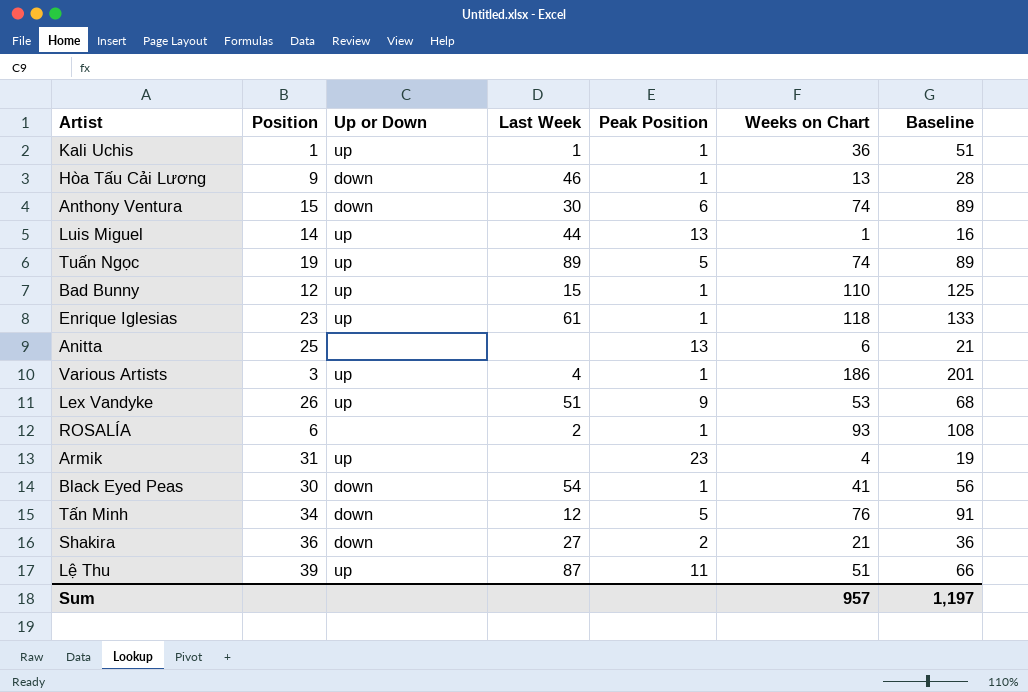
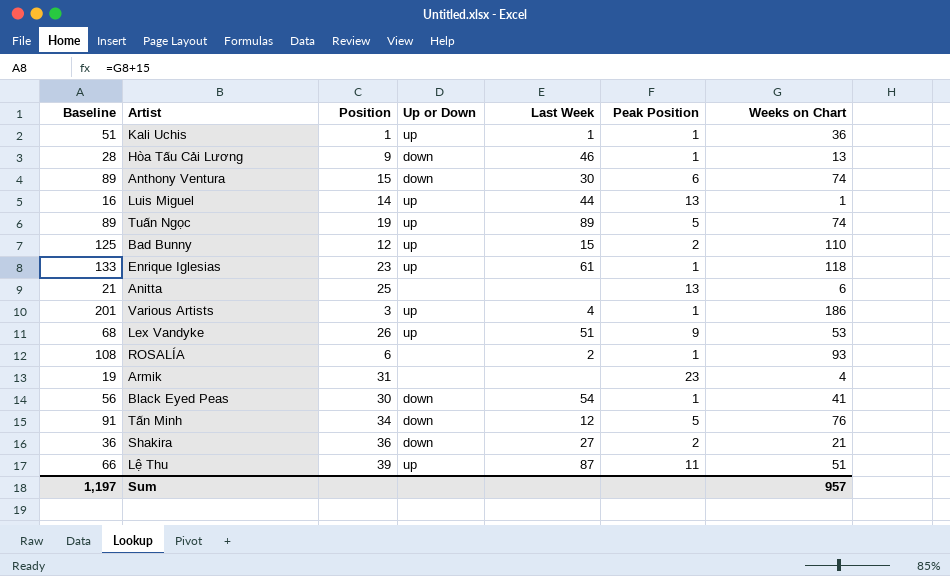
column Baseline | position: 7 -> 1
Bad Bunny | Peak Position: 1 -> 2
Armik | Up or Down: up -> none

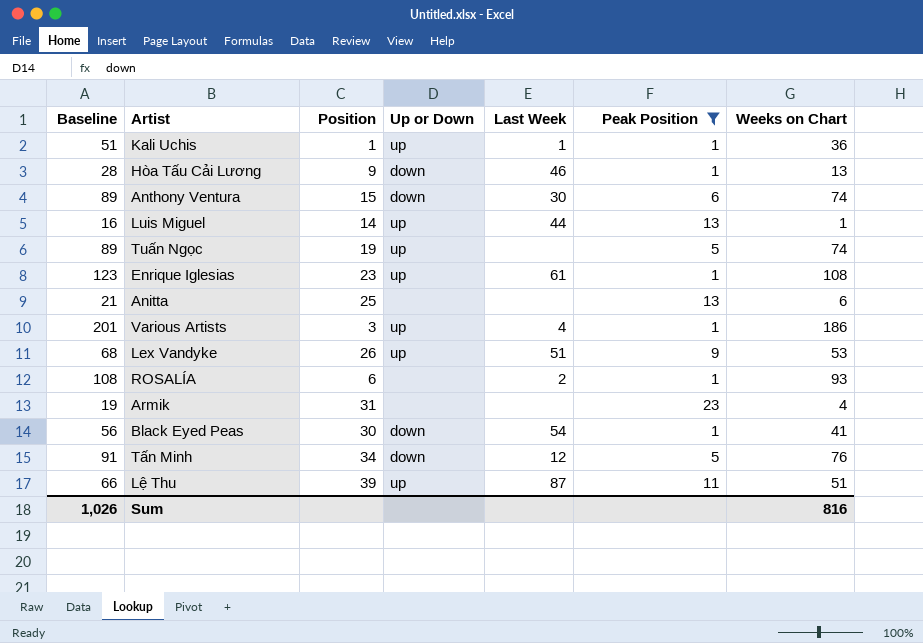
filter: none -> Peak Position != 2
Tuấn Ngọc | Last Week: 89 -> none
Enrique Iglesias | Baseline: 133 -> 123
Enrique Iglesias | Weeks on Chart: 118 -> 108
Sum | Baseline: 1,197 -> 1,026
Sum | Weeks on Chart: 957 -> 816

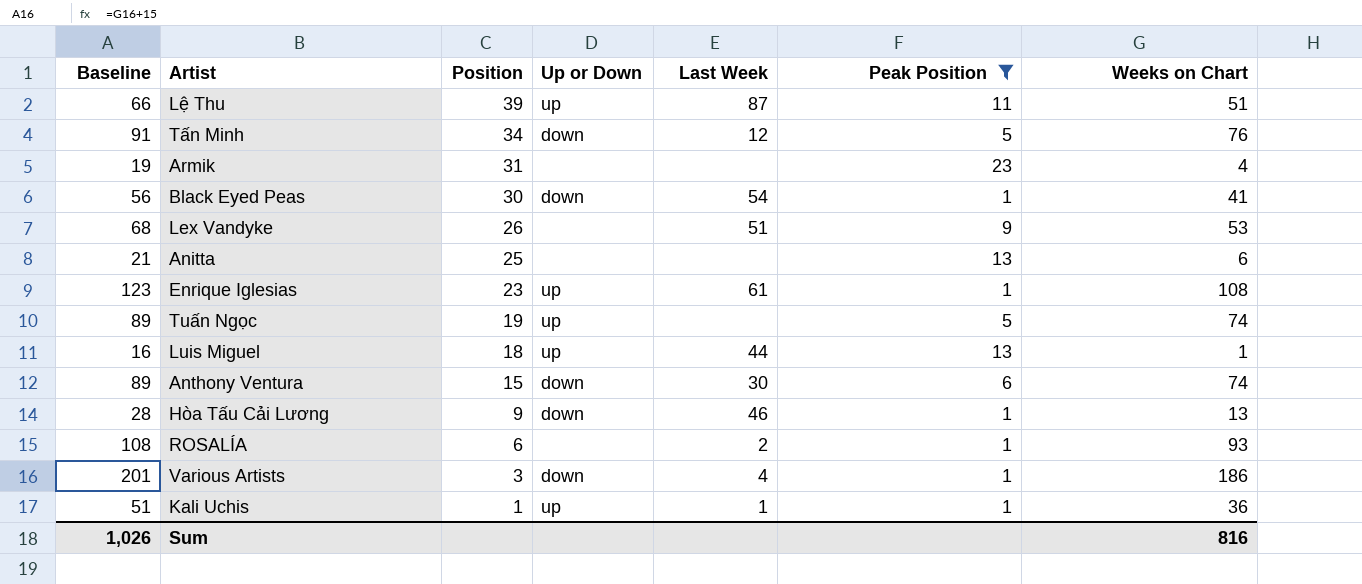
row order: none -> Position descending
Lex Vandyke | Up or Down: up -> none
Luis Miguel | Position: 14 -> 18
Various Artists | Up or Down: up -> down

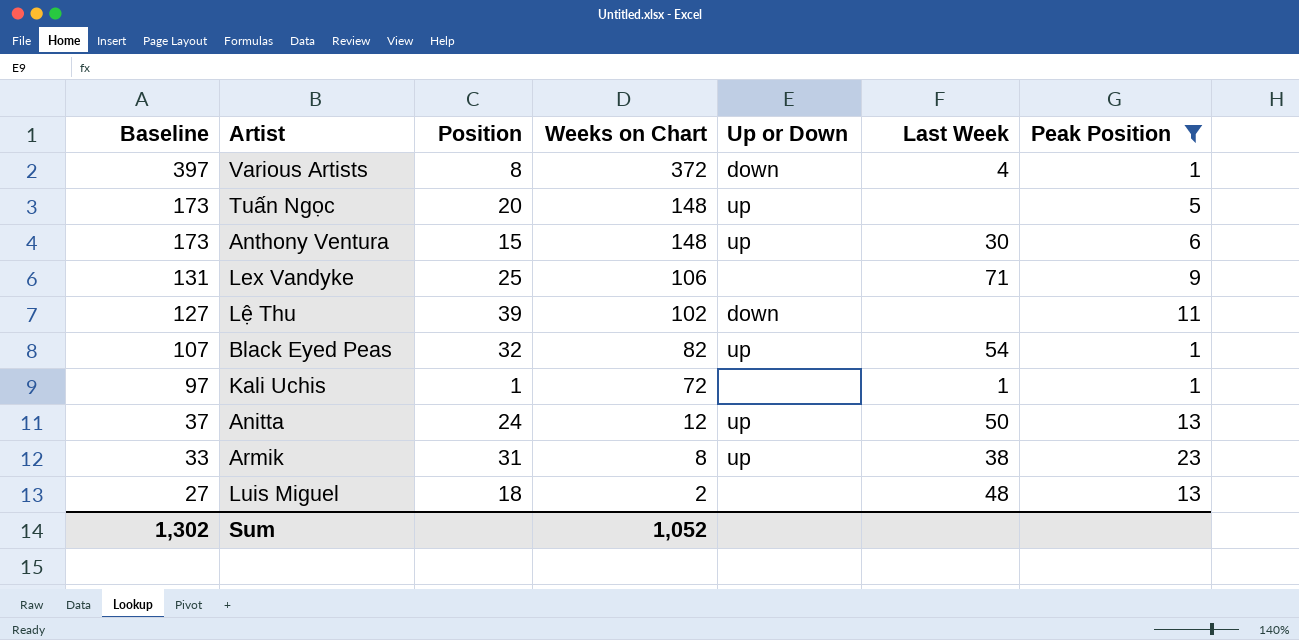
row order: Position descending -> Baseline descending
column Baseline | formula: [Weeks on Chart] + 15 -> [Weeks on Chart] + 25
column Weeks on Chart | position: 7 -> 4
row Tấn Minh: 91 | 34 | down | 12 | 5 | 76 -> none
row Enrique Iglesias: 123 | 23 | up | 61 | 1 | 108 -> none
row Hòa Tấu Cải Lương: 28 | 9 | down | 46 | 1 | 13 -> none
row ROSALÍA: 108 | 6 | none | 2 | 1 | 93 -> none
Various Artists | Position: 3 -> 8
Various Artists | Weeks on Chart: 186 -> 372
Tuấn Ngọc | Position: 19 -> 20
Tuấn Ngọc | Weeks on Chart: 74 -> 148
Anthony Ventura | Weeks on Chart: 74 -> 148
Anthony Ventura | Up or Down: down -> up
Lex Vandyke | Position: 26 -> 25
Lex Vandyke | Weeks on Chart: 53 -> 106
Lex Vandyke | Last Week: 51 -> 71
Lệ Thu | Weeks on Chart: 51 -> 102
Lệ Thu | Up or Down: up -> down
Lệ Thu | Last Week: 87 -> none
Black Eyed Peas | Position: 30 -> 32
Black Eyed Peas | Weeks on Chart: 41 -> 82
Black Eyed Peas | Up or Down: down -> up
Kali Uchis | Weeks on Chart: 36 -> 72
Kali Uchis | Up or Down: up -> none
Anitta | Position: 25 -> 24
Anitta | Weeks on Chart: 6 -> 12
Anitta | Up or Down: none -> up
Anitta | Last Week: none -> 50
Armik | Weeks on Chart: 4 -> 8
Armik | Up or Down: none -> up
Armik | Last Week: none -> 38
Luis Miguel | Weeks on Chart: 1 -> 2
Luis Miguel | Up or Down: up -> none
Luis Miguel | Last Week: 44 -> 48
Sum | Baseline: 1,026 -> 1,302
Sum | Weeks on Chart: 816 -> 1,052

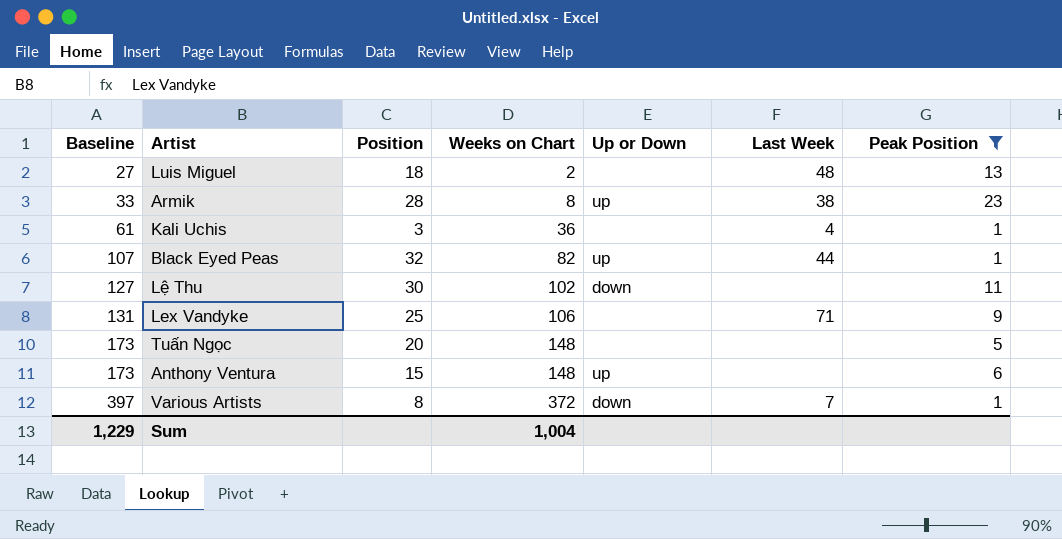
row order: Baseline descending -> Baseline ascending
row Anitta: 37 | 24 | 12 | up | 50 | 13 -> none
Armik | Position: 31 -> 28
Kali Uchis | Baseline: 97 -> 61
Kali Uchis | Position: 1 -> 3
Kali Uchis | Weeks on Chart: 72 -> 36
Kali Uchis | Last Week: 1 -> 4
Black Eyed Peas | Last Week: 54 -> 44
Lệ Thu | Position: 39 -> 30
Tuấn Ngọc | Up or Down: up -> none
Anthony Ventura | Last Week: 30 -> none
Various Artists | Last Week: 4 -> 7
Sum | Baseline: 1,302 -> 1,229
Sum | Weeks on Chart: 1,052 -> 1,004

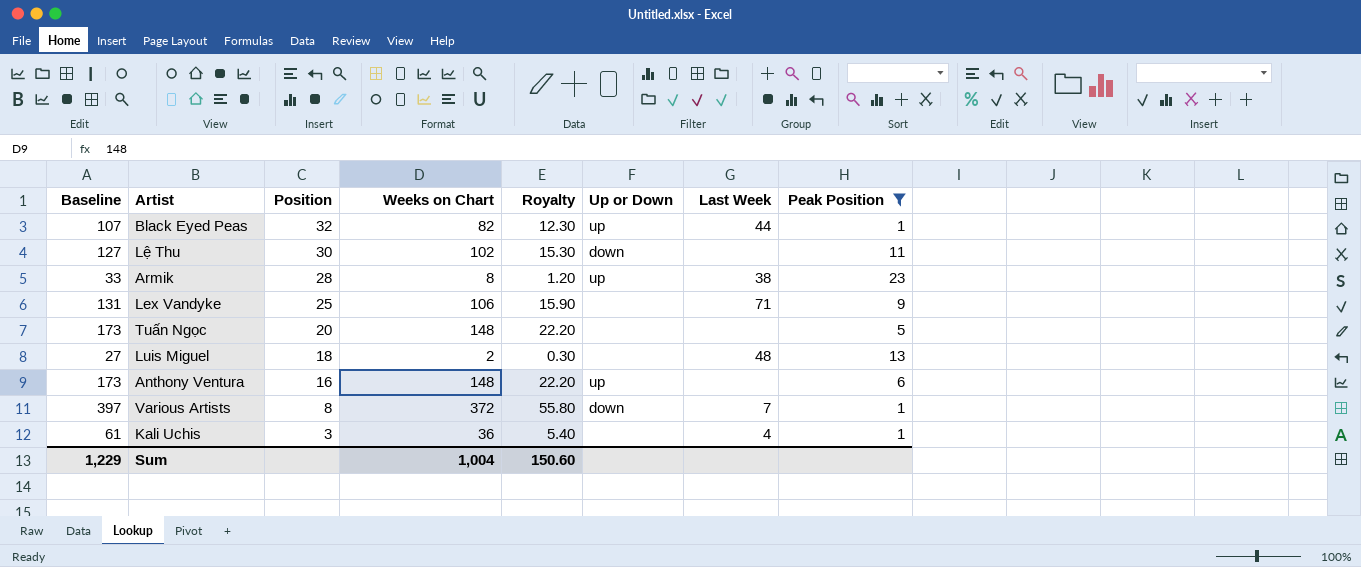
row order: Baseline ascending -> Position descending
column Royalty | formula: none -> [Weeks on Chart] * 0.15
Anthony Ventura | Position: 15 -> 16

